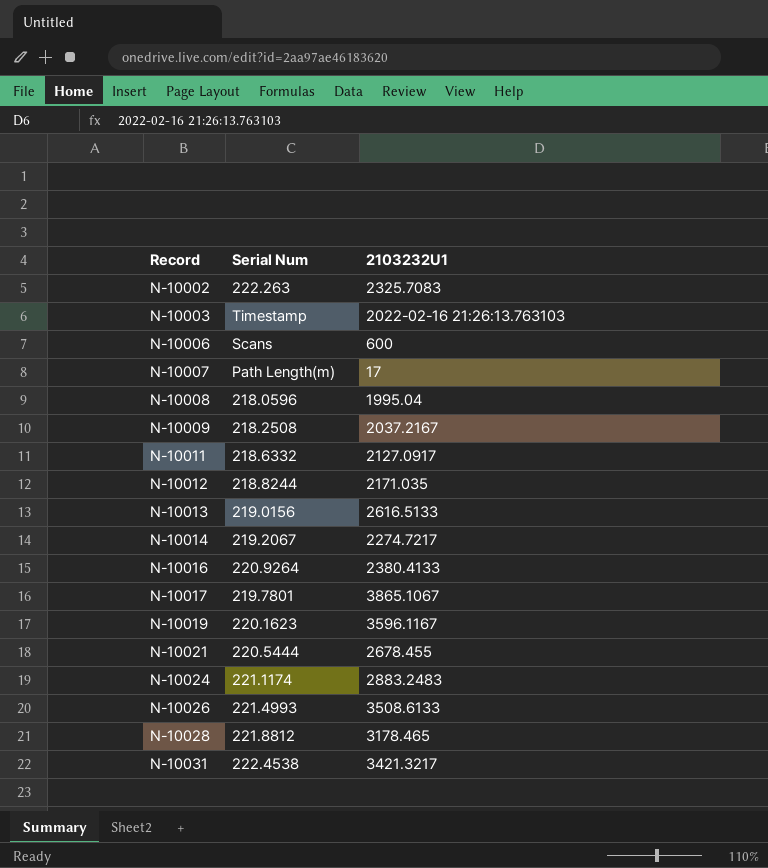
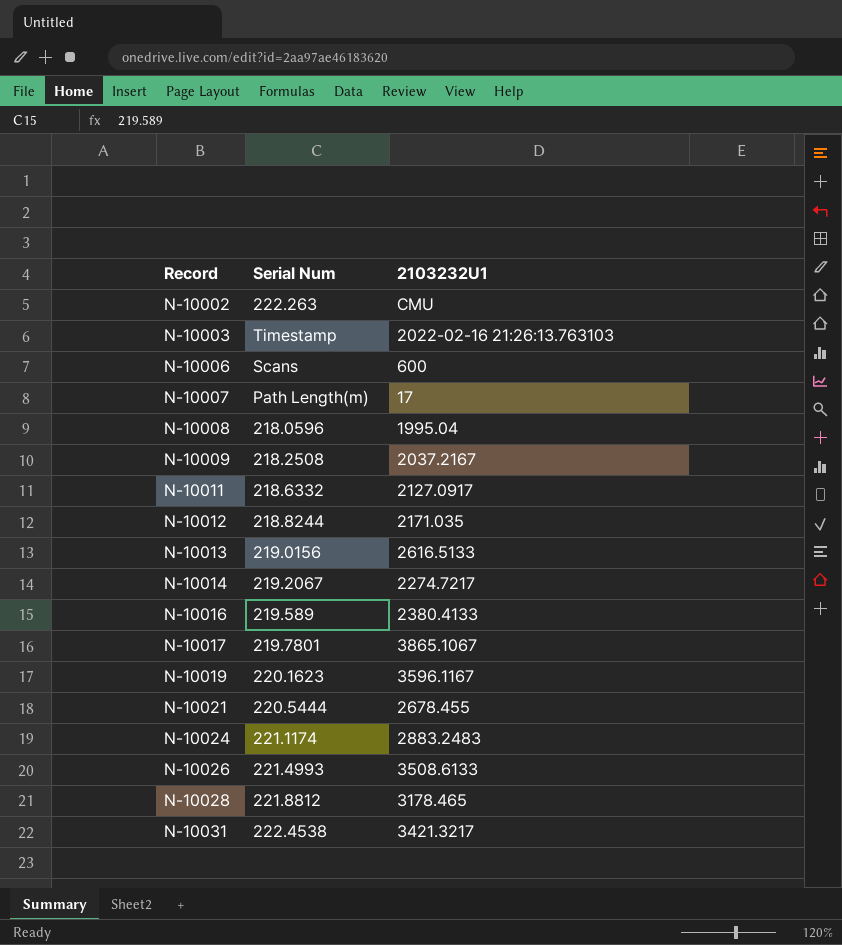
N-10002 | 2103232U1: 2325.7083 -> CMU
N-10016 | Serial Num: 220.9264 -> 219.589

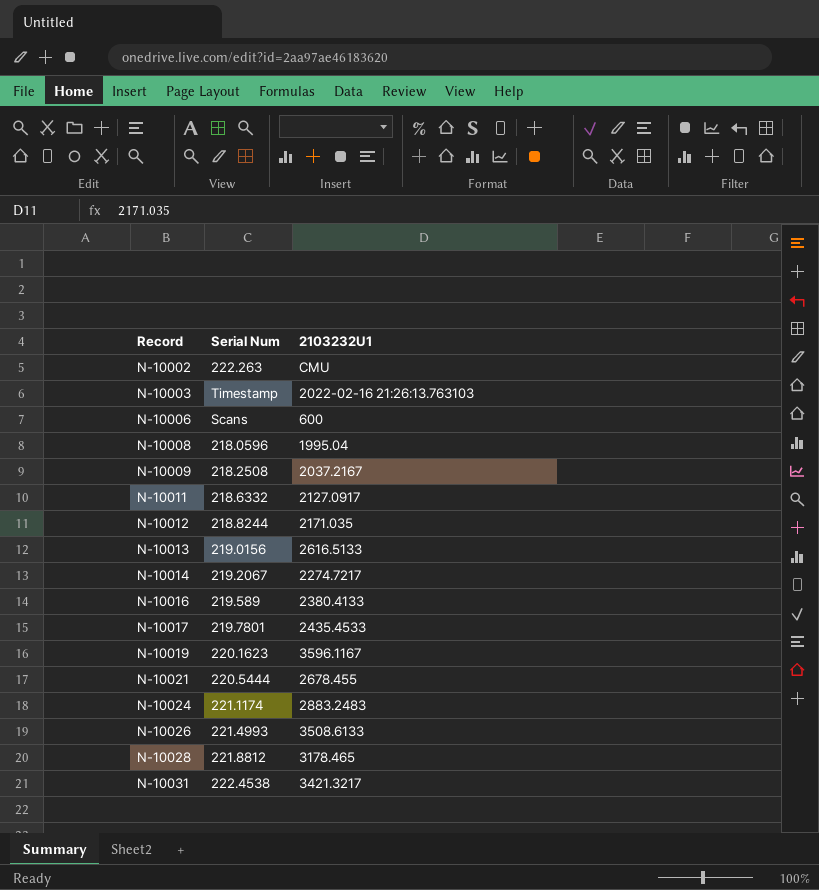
row N-10007: Path Length(m) | 17 -> none
N-10017 | 2103232U1: 3865.1067 -> 2435.4533

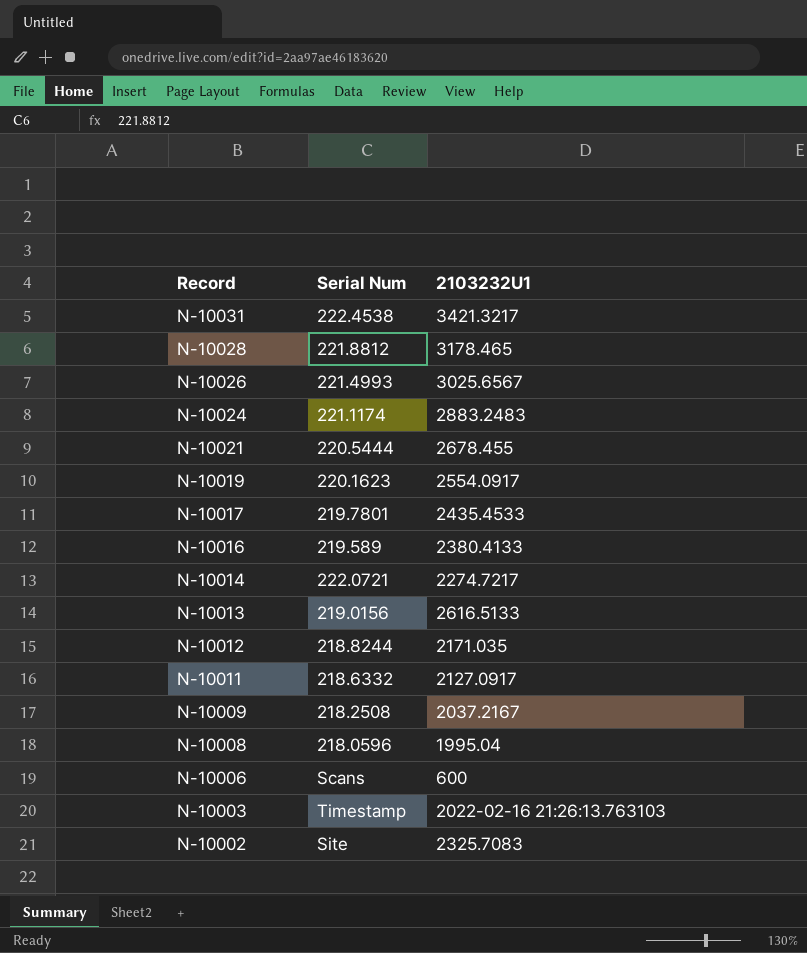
row order: Record ascending -> Record descending
N-10026 | 2103232U1: 3508.6133 -> 3025.6567
N-10019 | 2103232U1: 3596.1167 -> 2554.0917
N-10014 | Serial Num: 219.2067 -> 222.0721
N-10002 | Serial Num: 222.263 -> Site
N-10002 | 2103232U1: CMU -> 2325.7083

